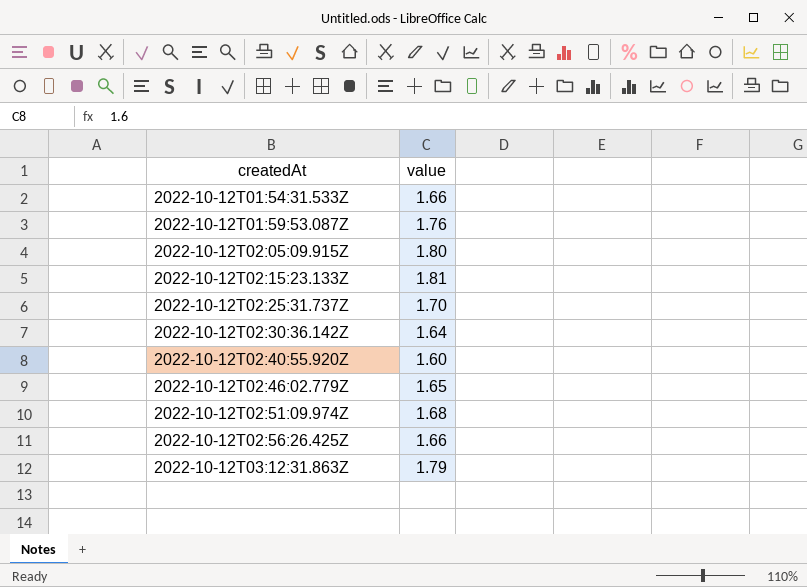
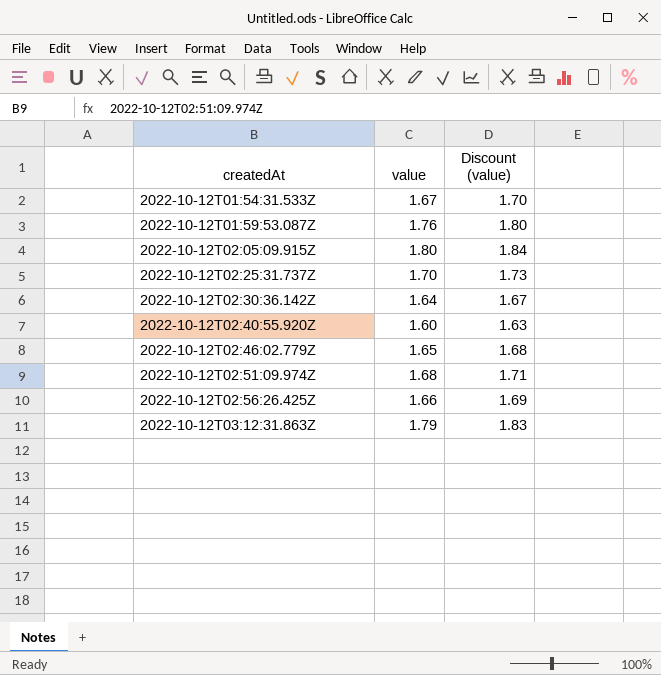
column Discount (value) | formula: none -> [value] * 1.02
row 2022-10-12T02:15:23.133Z: 1.81 -> none
2022-10-12T01:54:31.533Z | value: 1.66 -> 1.67

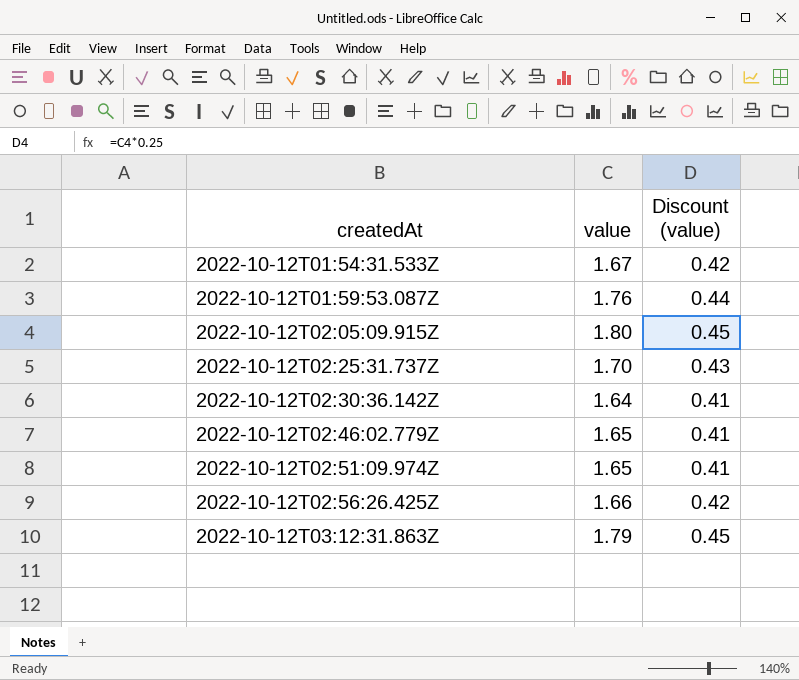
column Discount (value) | formula: [value] * 1.02 -> [value] * 0.25
row 2022-10-12T02:40:55.920Z: 1.60 | 1.63 -> none
2022-10-12T02:51:09.974Z | value: 1.68 -> 1.65

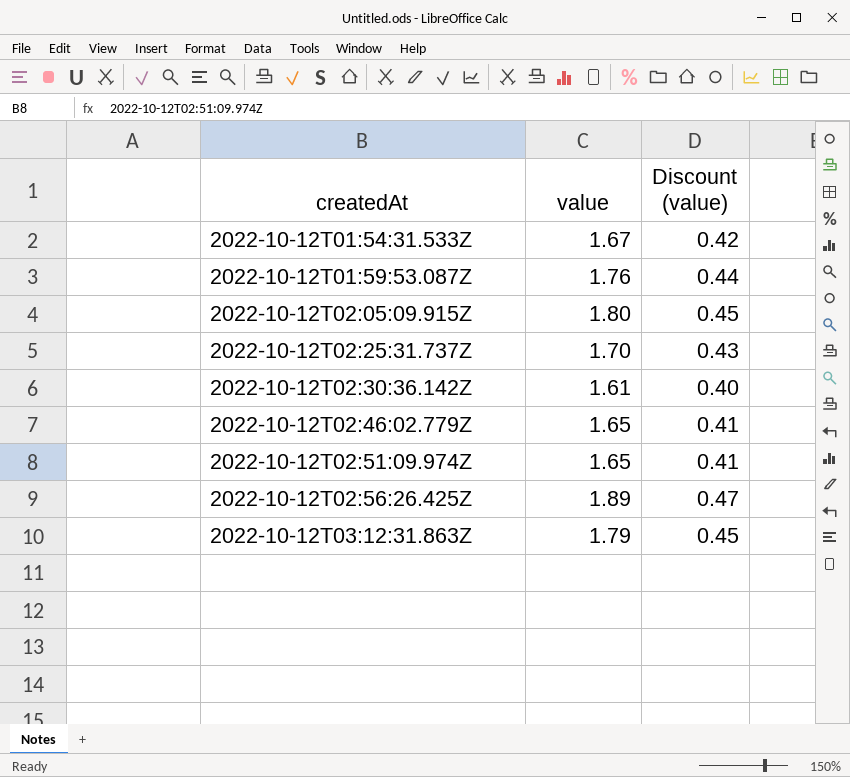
2022-10-12T02:30:36.142Z | value: 1.64 -> 1.61
2022-10-12T02:30:36.142Z | Discount (value): 0.41 -> 0.40
2022-10-12T02:56:26.425Z | value: 1.66 -> 1.89
2022-10-12T02:56:26.425Z | Discount (value): 0.42 -> 0.47

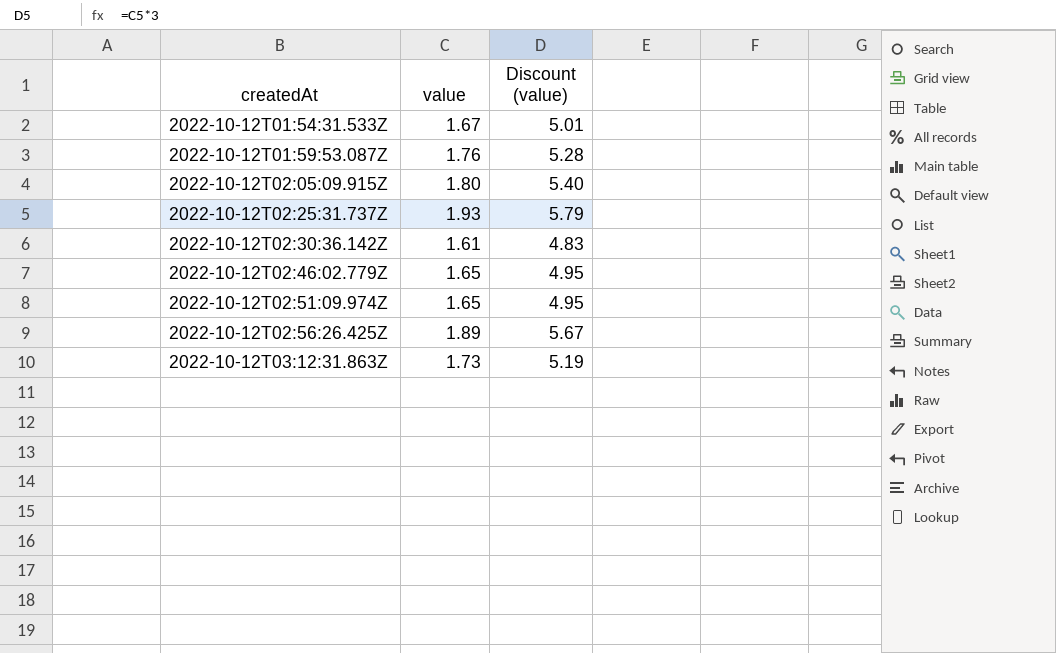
column Discount (value) | formula: [value] * 0.25 -> [value] * 3
2022-10-12T02:25:31.737Z | value: 1.70 -> 1.93
2022-10-12T03:12:31.863Z | value: 1.79 -> 1.73

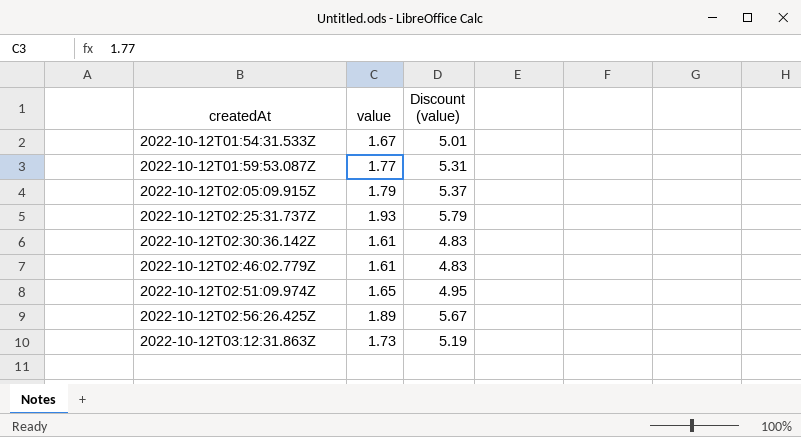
2022-10-12T01:59:53.087Z | value: 1.76 -> 1.77
2022-10-12T01:59:53.087Z | Discount (value): 5.28 -> 5.31
2022-10-12T02:05:09.915Z | value: 1.80 -> 1.79
2022-10-12T02:05:09.915Z | Discount (value): 5.40 -> 5.37
2022-10-12T02:46:02.779Z | value: 1.65 -> 1.61
2022-10-12T02:46:02.779Z | Discount (value): 4.95 -> 4.83

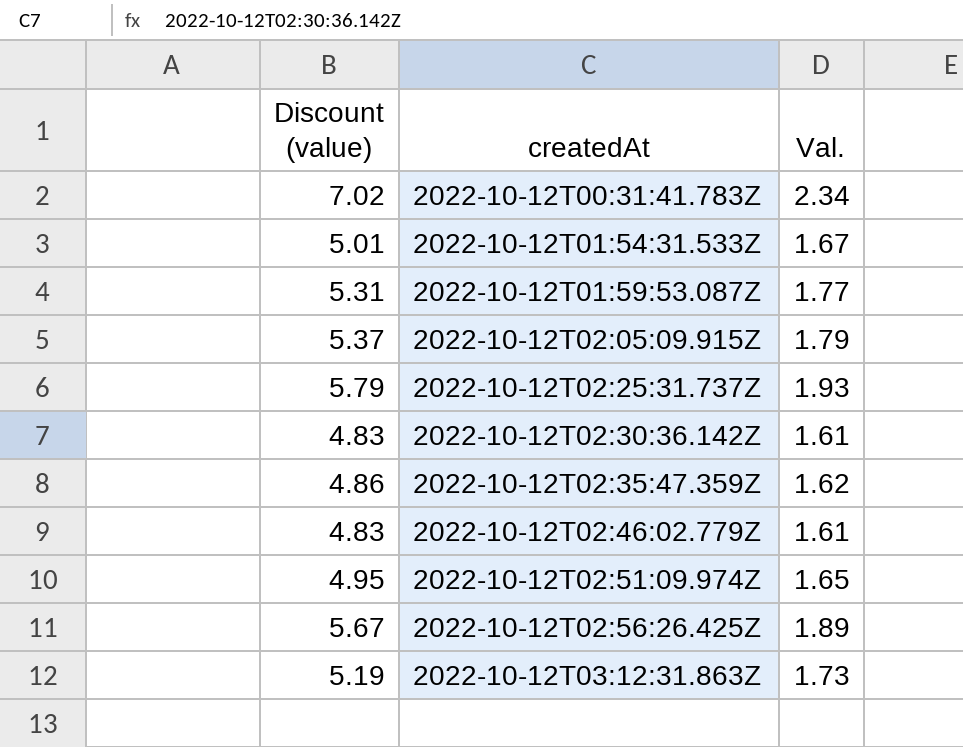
column Discount (value) | position: 3 -> 1
column name: value -> Val.
row 2022-10-12T00:31:41.783Z: none -> 7.02 | 2.34
row 2022-10-12T02:35:47.359Z: none -> 4.86 | 1.62

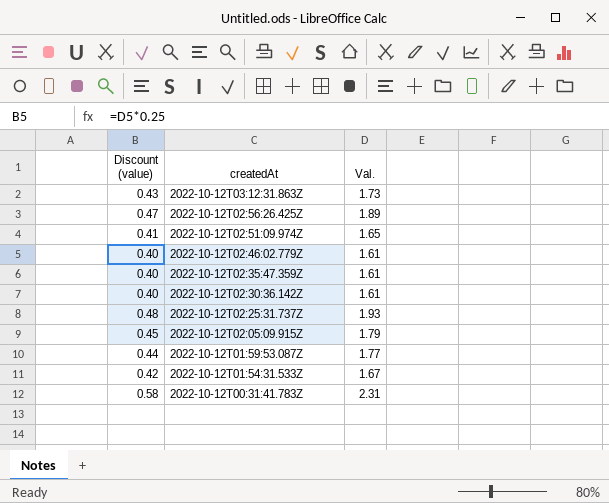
row order: createdAt ascending -> createdAt descending
column Discount (value) | formula: [Val.] * 3 -> [Val.] * 0.25
2022-10-12T02:35:47.359Z | Val.: 1.62 -> 1.61
2022-10-12T00:31:41.783Z | Val.: 2.34 -> 2.31

